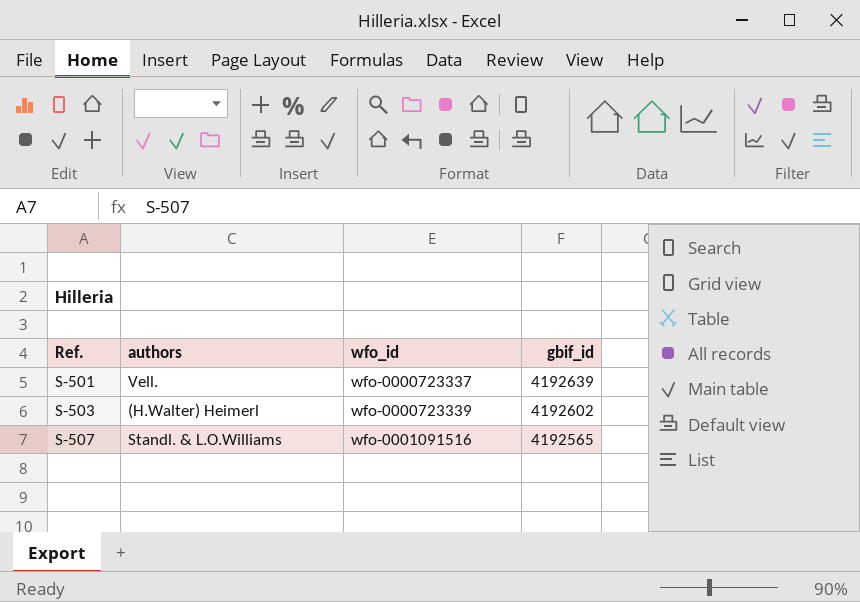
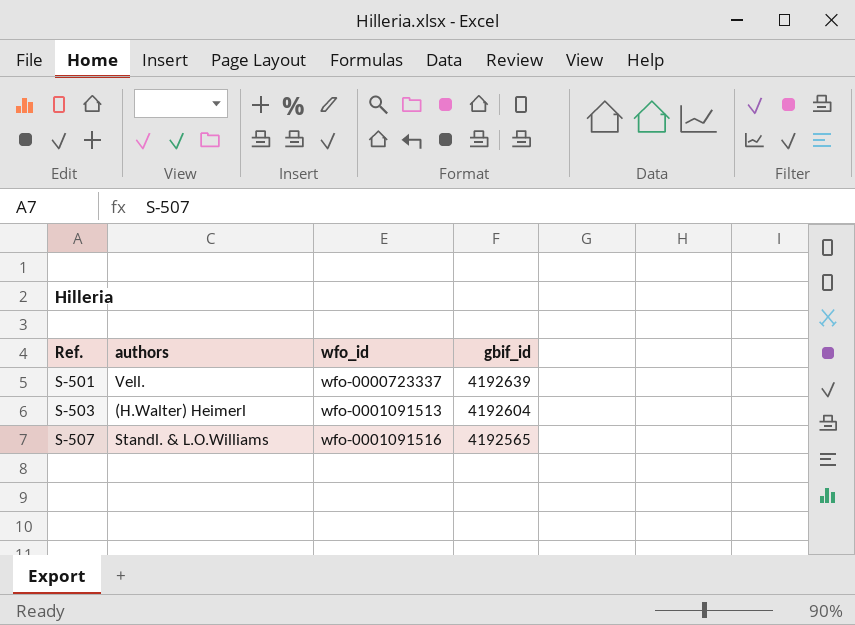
S-503 | wfo_id: wfo-0000723339 -> wfo-0001091513
S-503 | gbif_id: 4192602 -> 4192604

